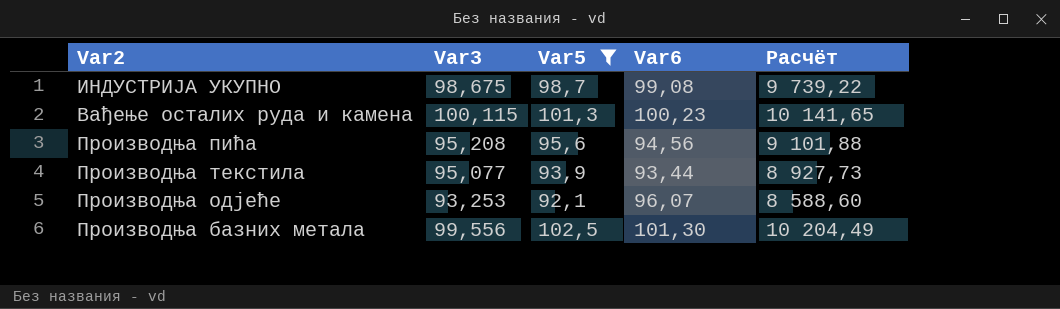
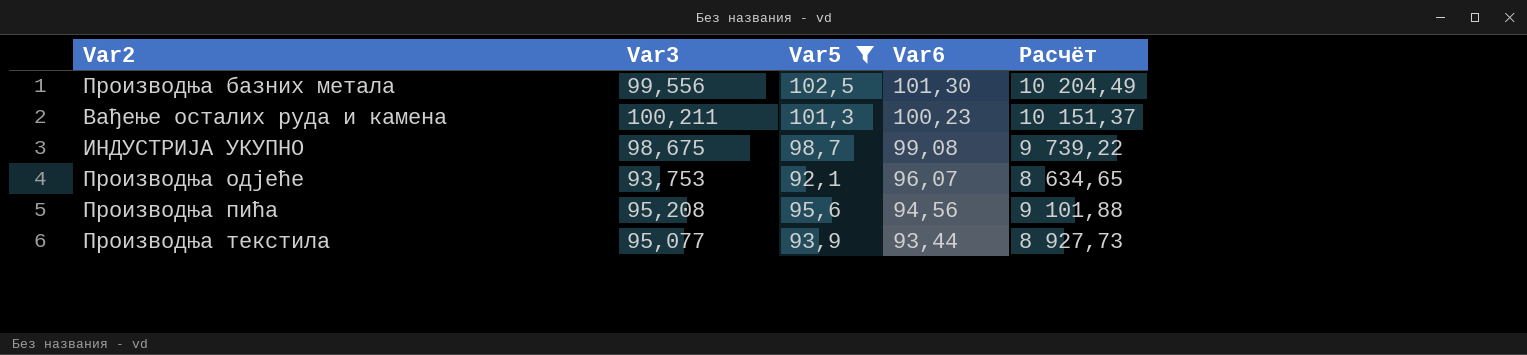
row order: none -> Var6 descending
Вађење осталих руда и камена | Var3: 100,115 -> 100,211
Вађење осталих руда и камена | Расчёт: 10 141,65 -> 10 151,37
Производња одјеће | Var3: 93,253 -> 93,753
Производња одјеће | Расчёт: 8 588,60 -> 8 634,65

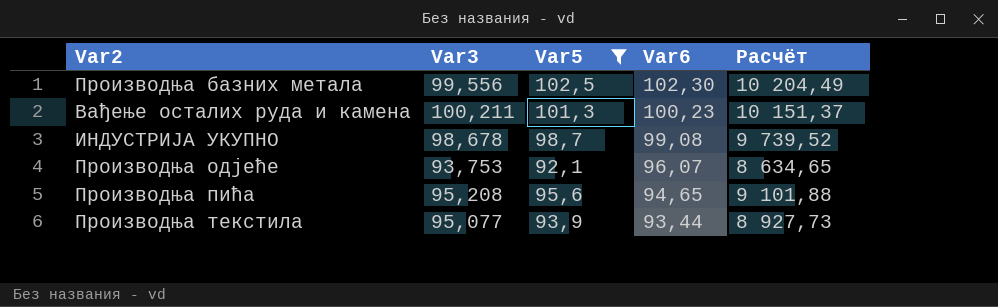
Производња базних метала | Var6: 101,30 -> 102,30
ИНДУСТРИЈА УКУПНО | Var3: 98,675 -> 98,678
ИНДУСТРИЈА УКУПНО | Расчёт: 9 739,22 -> 9 739,52
Производња пића | Var6: 94,56 -> 94,65

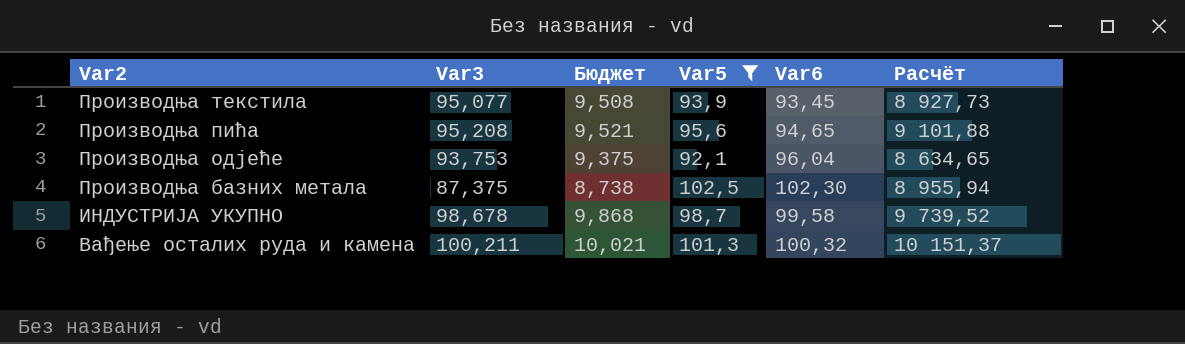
row order: Var6 descending -> Var2 descending
column Бюджет | formula: none -> [Var3] * 0,1
Производња текстила | Var6: 93,44 -> 93,45
Производња одјеће | Var6: 96,07 -> 96,04
Производња базних метала | Var3: 99,556 -> 87,375
Производња базних метала | Расчёт: 10 204,49 -> 8 955,94
ИНДУСТРИЈА УКУПНО | Var6: 99,08 -> 99,58
Вађење осталих руда и камена | Var6: 100,23 -> 100,32

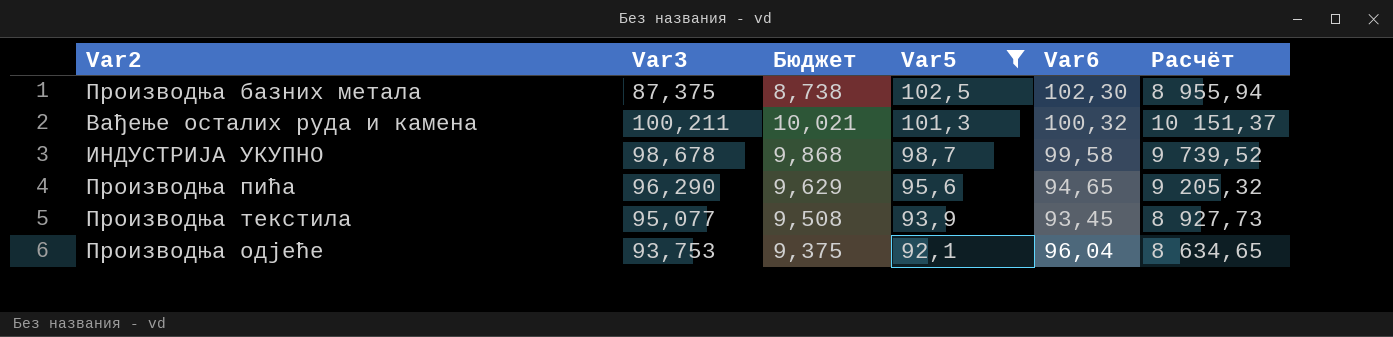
row order: Var2 descending -> Var5 descending
Производња пића | Var3: 95,208 -> 96,290
Производња пића | Бюджет: 9,521 -> 9,629
Производња пића | Расчёт: 9 101,88 -> 9 205,32

